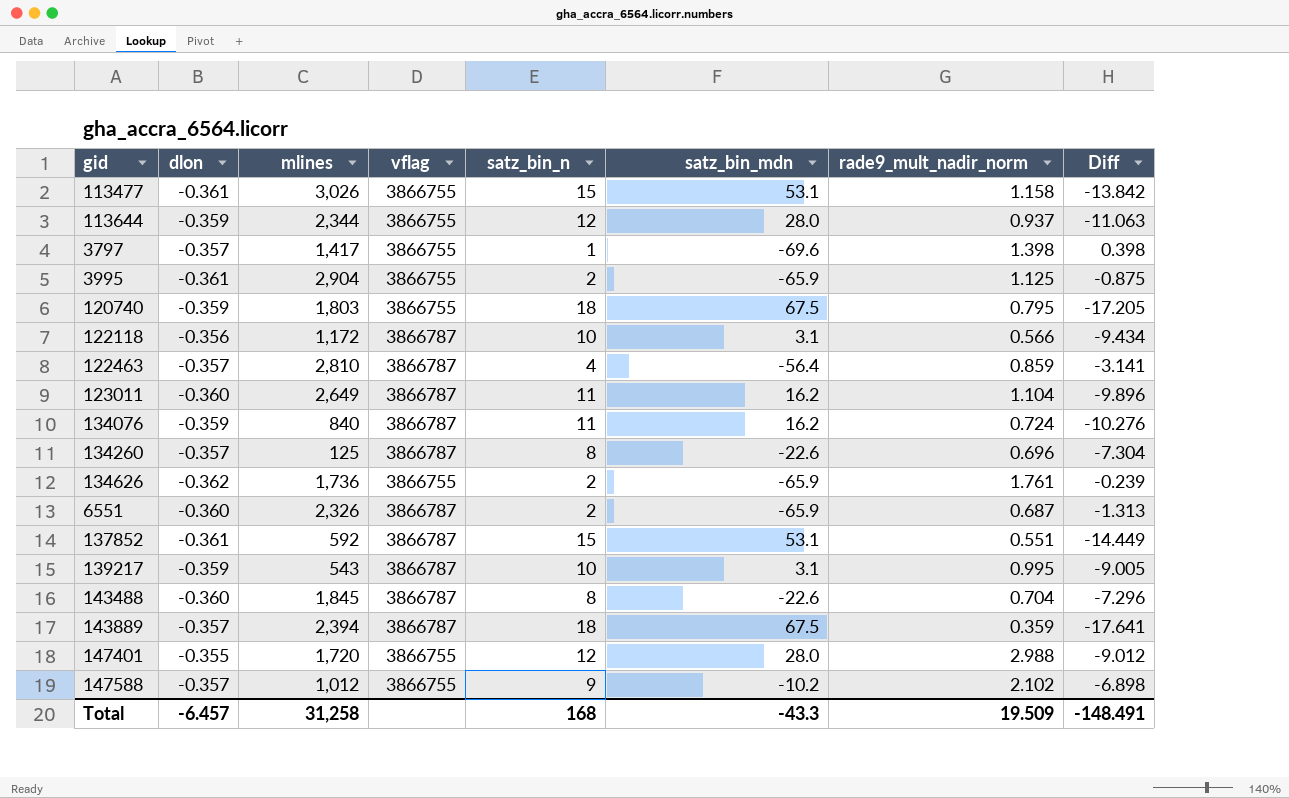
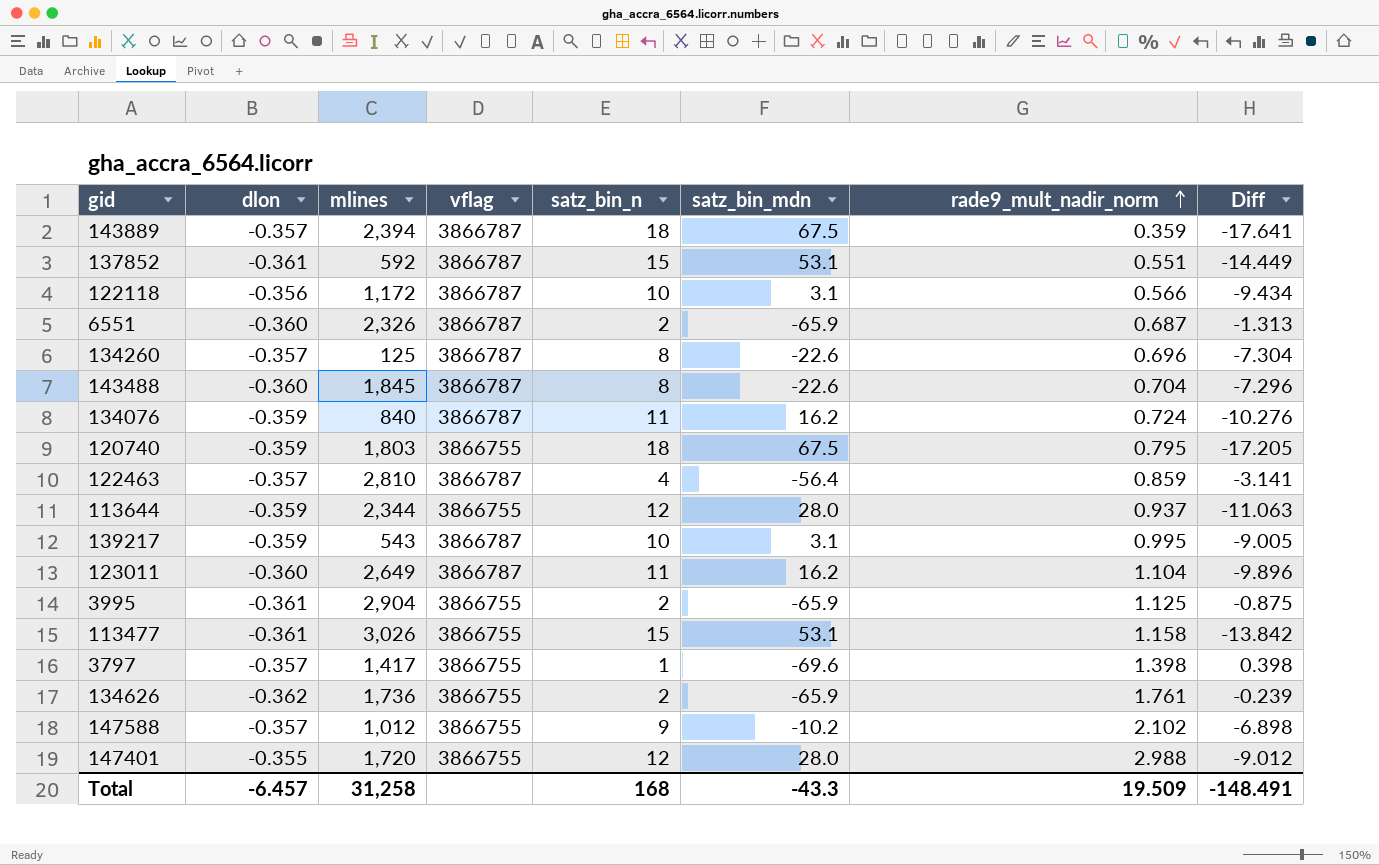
row order: none -> rade9_mult_nadir_norm ascending

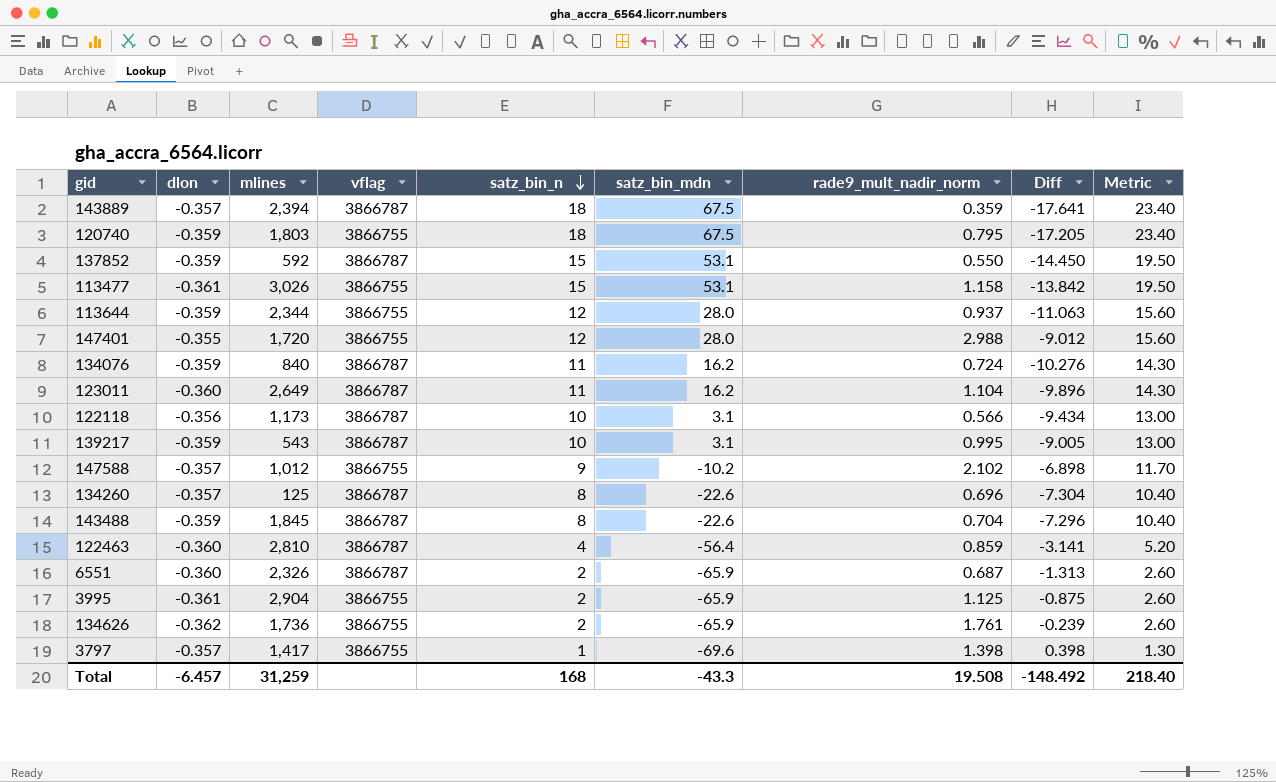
row order: rade9_mult_nadir_norm ascending -> satz_bin_n descending
column Metric | formula: none -> [satz_bin_n] * 1.3
137852 | dlon: -0.361 -> -0.359
137852 | rade9_mult_nadir_norm: 0.551 -> 0.550
137852 | Diff: -14.449 -> -14.450
122118 | mlines: 1,172 -> 1,173
143488 | dlon: -0.360 -> -0.359
122463 | dlon: -0.357 -> -0.360
Total | mlines: 31,258 -> 31,259
Total | rade9_mult_nadir_norm: 19.509 -> 19.508
Total | Diff: -148.491 -> -148.492

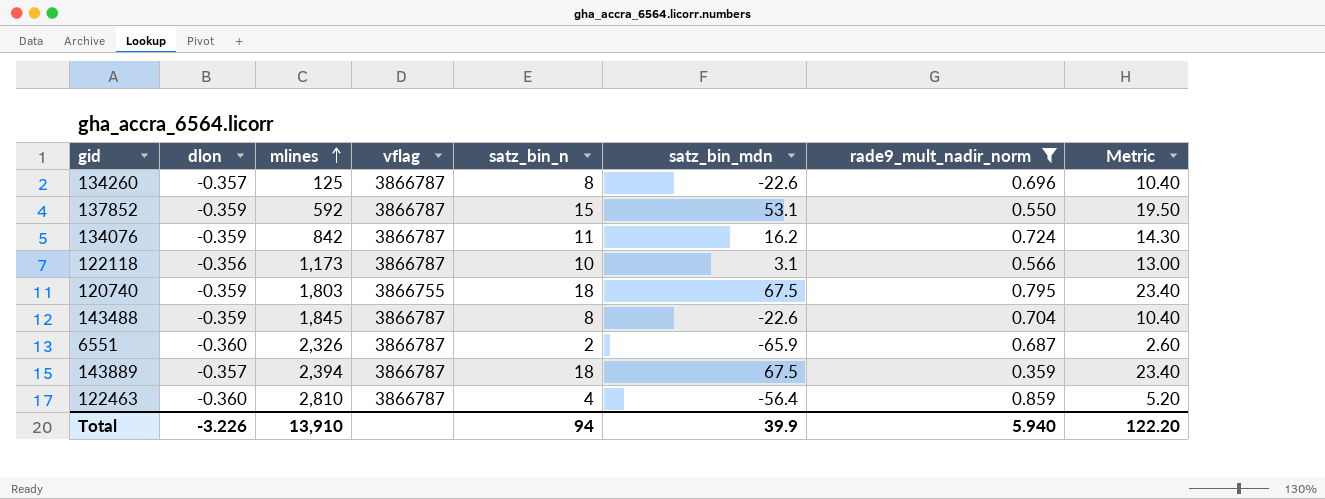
filter: none -> rade9_mult_nadir_norm <= 0.859
row order: satz_bin_n descending -> mlines ascending
column Diff | formula: [rade9_mult_nadir_norm] - [satz_bin_n] -> none
134076 | mlines: 840 -> 842
Total | dlon: -6.457 -> -3.226
Total | mlines: 31,259 -> 13,910
Total | satz_bin_n: 168 -> 94
Total | satz_bin_mdn: -43.3 -> 39.9
Total | rade9_mult_nadir_norm: 19.508 -> 5.940
Total | Metric: 218.40 -> 122.20

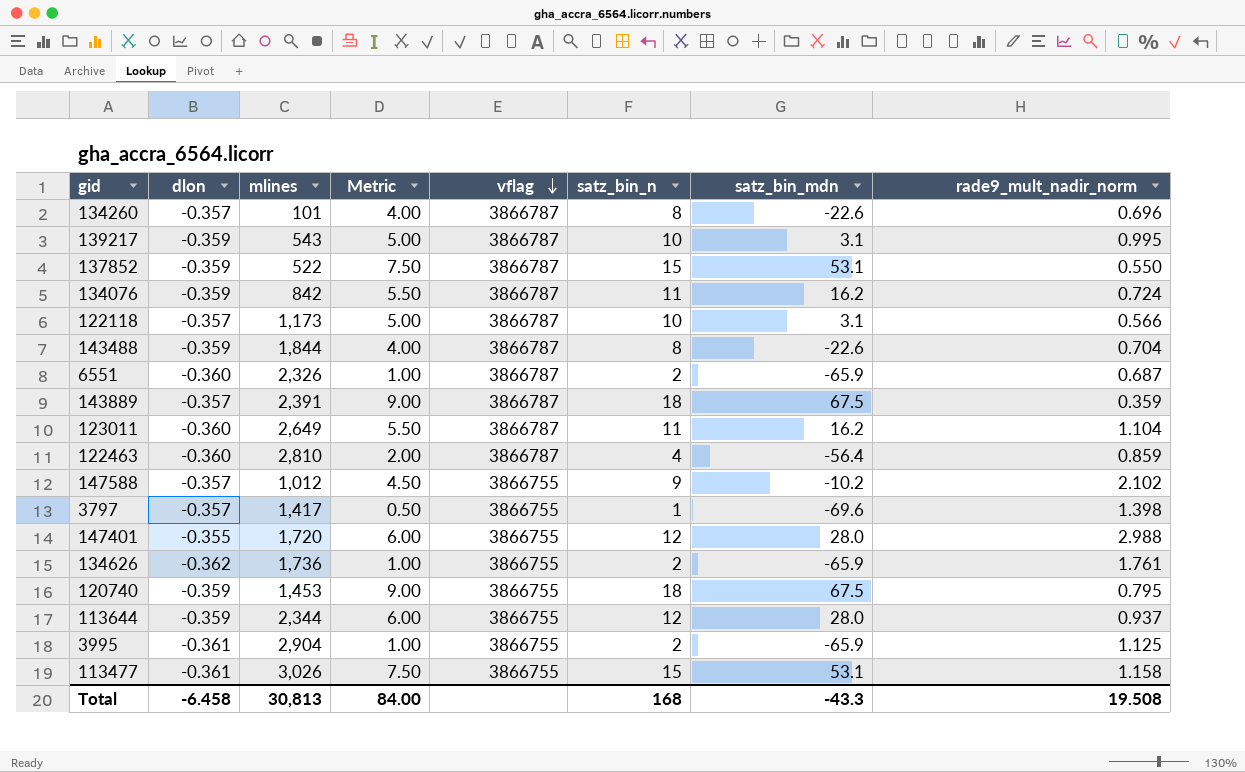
filter: rade9_mult_nadir_norm <= 0.859 -> none
row order: mlines ascending -> vflag descending
column Metric | formula: [satz_bin_n] * 1.3 -> [satz_bin_n] * 0.5
column Metric | position: 8 -> 4
134260 | mlines: 125 -> 101
137852 | mlines: 592 -> 522
122118 | dlon: -0.356 -> -0.357
143488 | mlines: 1,845 -> 1,844
143889 | mlines: 2,394 -> 2,391
120740 | mlines: 1,803 -> 1,453
Total | dlon: -3.226 -> -6.458
Total | mlines: 13,910 -> 30,813
Total | Metric: 122.20 -> 84.00
Total | satz_bin_n: 94 -> 168
Total | satz_bin_mdn: 39.9 -> -43.3
Total | rade9_mult_nadir_norm: 5.940 -> 19.508

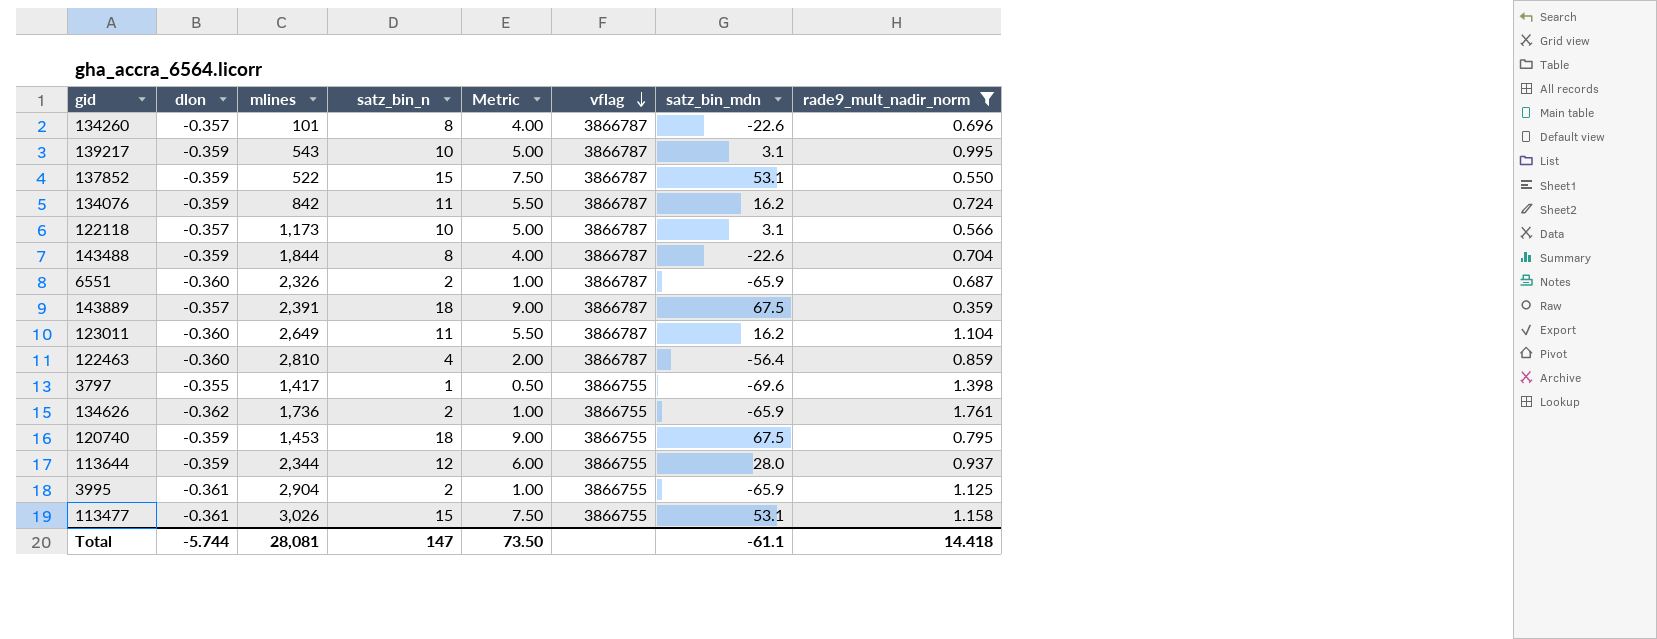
filter: none -> rade9_mult_nadir_norm <= 1.761
column satz_bin_n | position: 6 -> 4
3797 | dlon: -0.357 -> -0.355
Total | dlon: -6.458 -> -5.744
Total | mlines: 30,813 -> 28,081
Total | satz_bin_n: 168 -> 147
Total | Metric: 84.00 -> 73.50
Total | satz_bin_mdn: -43.3 -> -61.1
Total | rade9_mult_nadir_norm: 19.508 -> 14.418

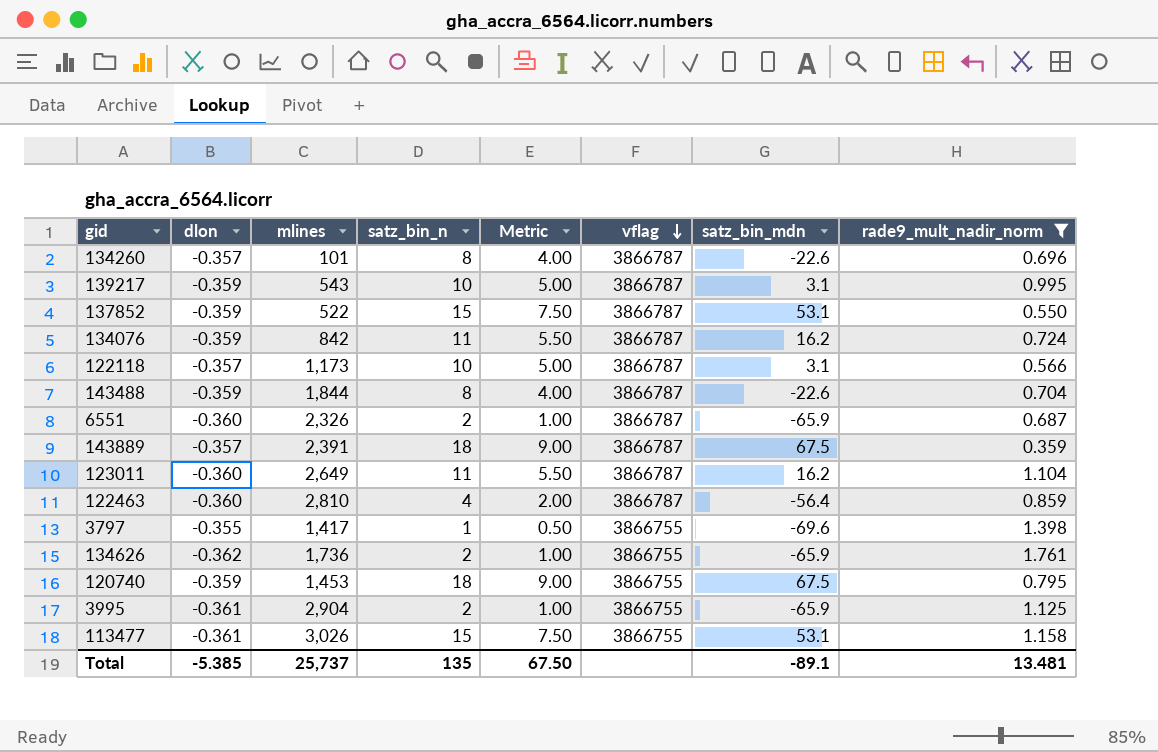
row 113644: -0.359 | 2,344 | 12 | 6.00 | 3866755 | 28.0 | 0.937 -> none
Total | dlon: -5.744 -> -5.385
Total | mlines: 28,081 -> 25,737
Total | satz_bin_n: 147 -> 135
Total | Metric: 73.50 -> 67.50
Total | satz_bin_mdn: -61.1 -> -89.1
Total | rade9_mult_nadir_norm: 14.418 -> 13.481

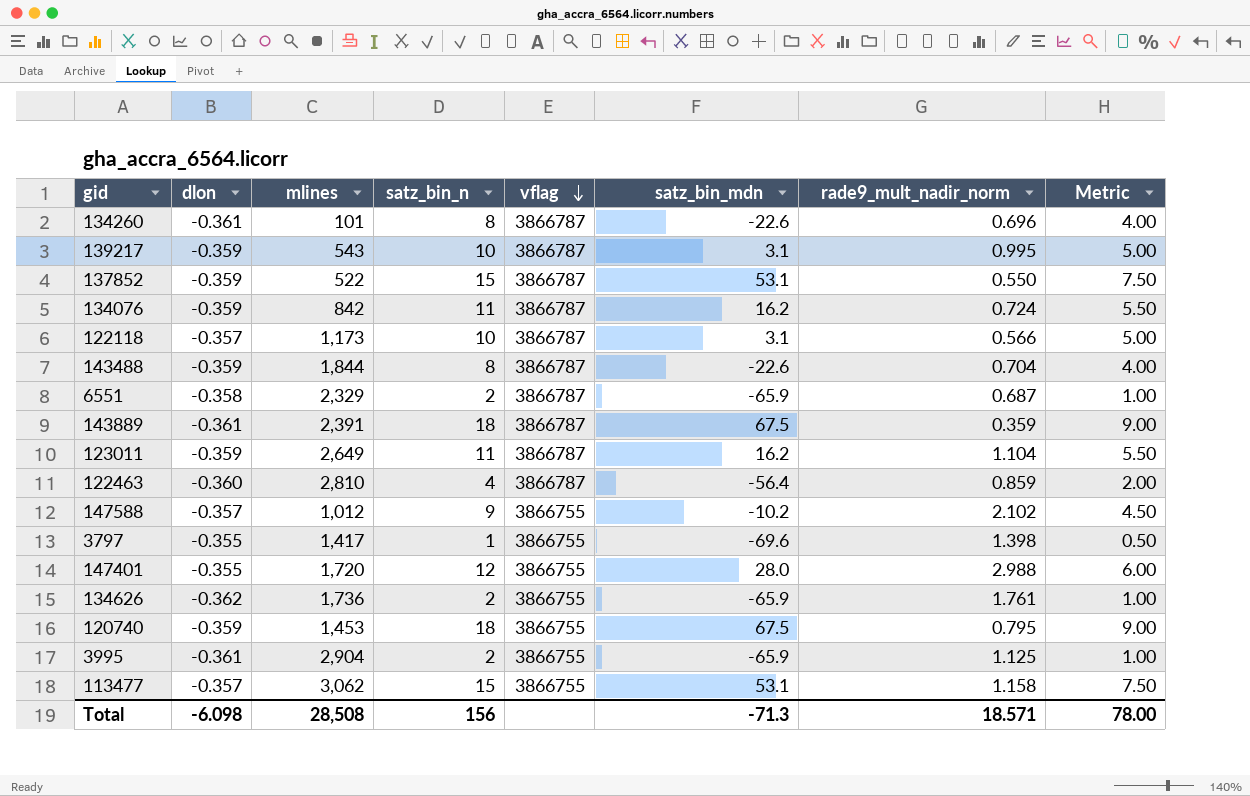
filter: rade9_mult_nadir_norm <= 1.761 -> none
column Metric | position: 5 -> 8
134260 | dlon: -0.357 -> -0.361
6551 | dlon: -0.360 -> -0.358
6551 | mlines: 2,326 -> 2,329
143889 | dlon: -0.357 -> -0.361
123011 | dlon: -0.360 -> -0.359
113477 | dlon: -0.361 -> -0.357
113477 | mlines: 3,026 -> 3,062
Total | dlon: -5.385 -> -6.098
Total | mlines: 25,737 -> 28,508
Total | satz_bin_n: 135 -> 156
Total | satz_bin_mdn: -89.1 -> -71.3
Total | rade9_mult_nadir_norm: 13.481 -> 18.571
Total | Metric: 67.50 -> 78.00

